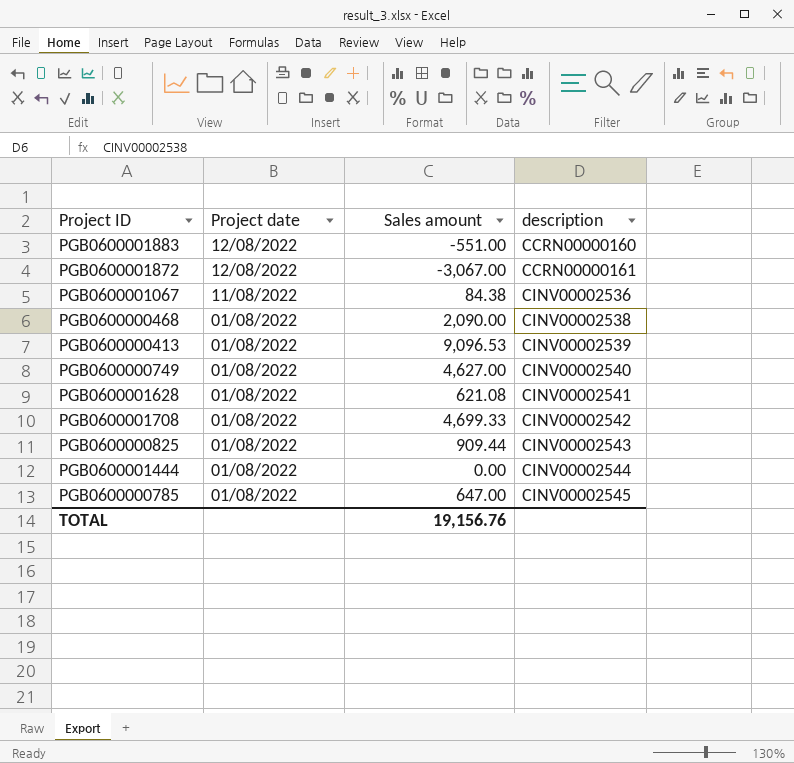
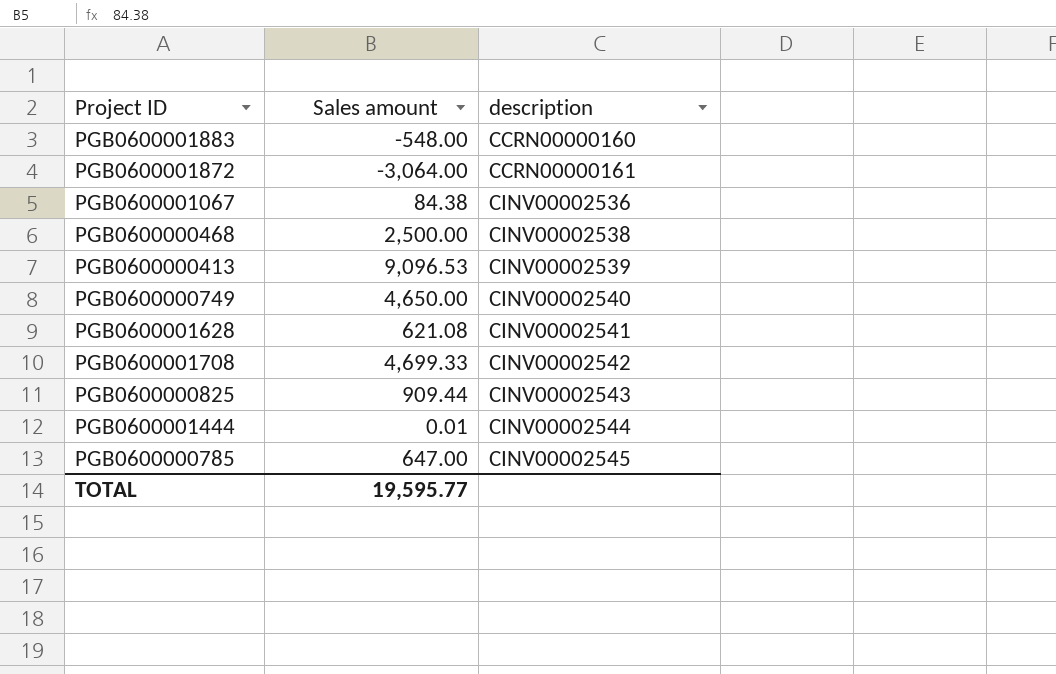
column Project date | position: 2 -> none
PGB0600001883 | Sales amount: -551.00 -> -548.00
PGB0600001872 | Sales amount: -3,067.00 -> -3,064.00
PGB0600000468 | Sales amount: 2,090.00 -> 2,500.00
PGB0600000749 | Sales amount: 4,627.00 -> 4,650.00
PGB0600001444 | Sales amount: 0.00 -> 0.01
TOTAL | Sales amount: 19,156.76 -> 19,595.77

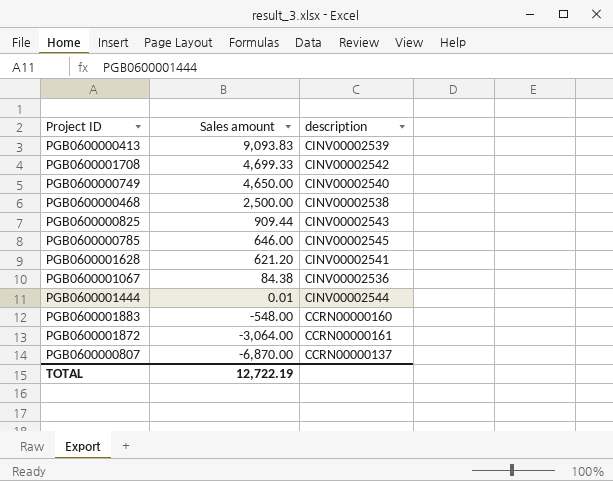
row order: description ascending -> Sales amount descending
PGB0600000413 | Sales amount: 9,096.53 -> 9,093.83
PGB0600000785 | Sales amount: 647.00 -> 646.00
PGB0600001628 | Sales amount: 621.08 -> 621.20
row PGB0600000807: none -> -6,870.00 | CCRN00000137
TOTAL | Sales amount: 19,595.77 -> 12,722.19

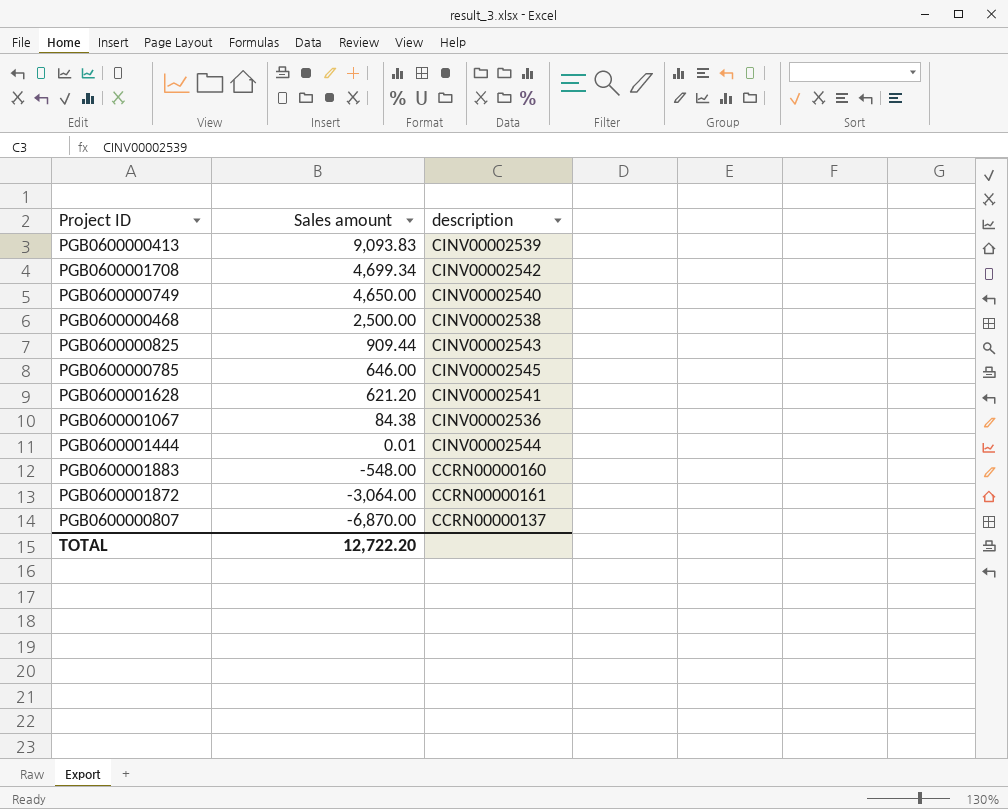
PGB0600001708 | Sales amount: 4,699.33 -> 4,699.34
TOTAL | Sales amount: 12,722.19 -> 12,722.20

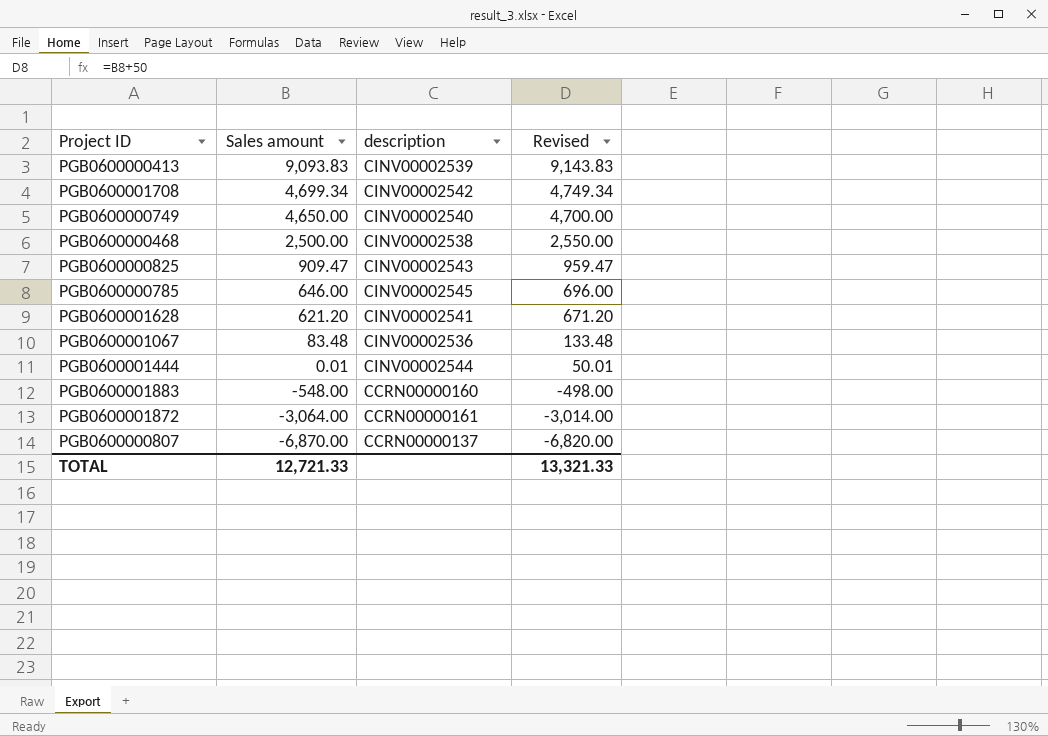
column Revised | formula: none -> [Sales amount] + 50
PGB0600000825 | Sales amount: 909.44 -> 909.47
PGB0600001067 | Sales amount: 84.38 -> 83.48
TOTAL | Sales amount: 12,722.20 -> 12,721.33

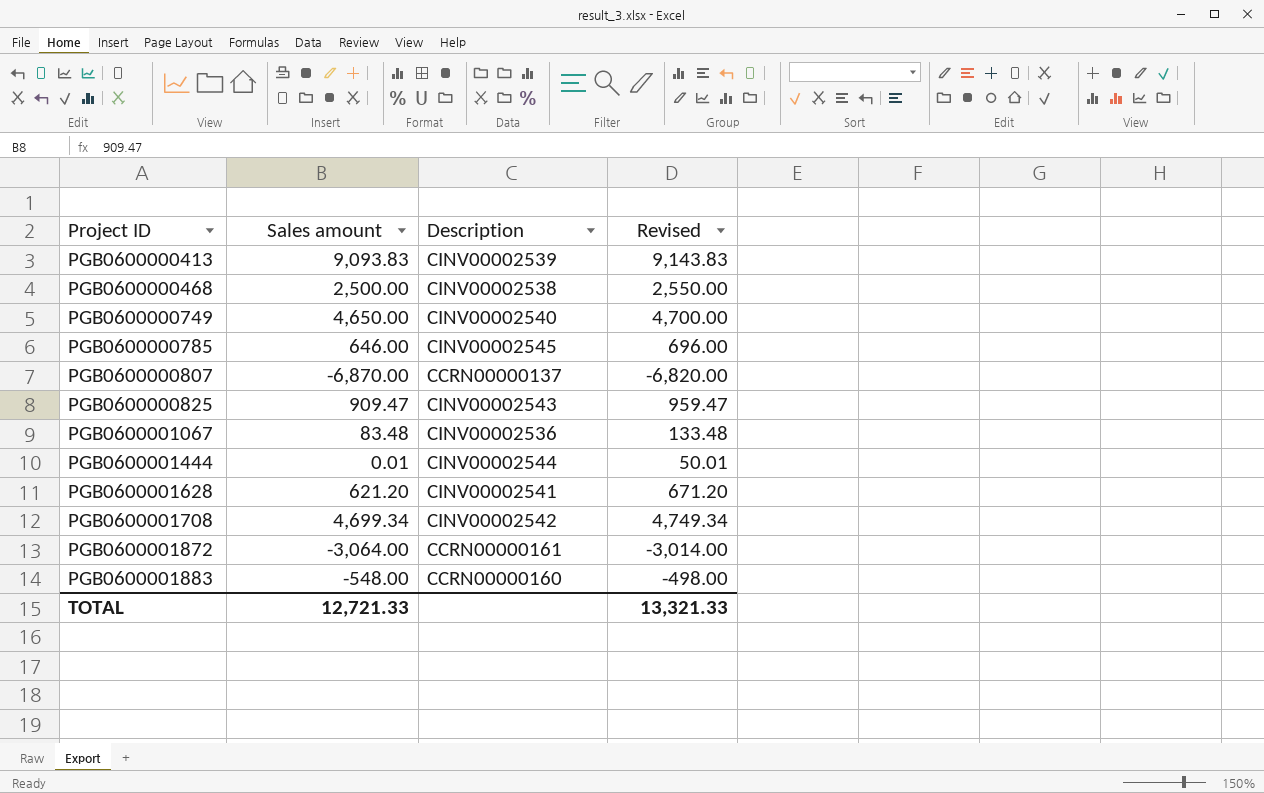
row order: Sales amount descending -> Project ID ascending
column name: description -> Description

